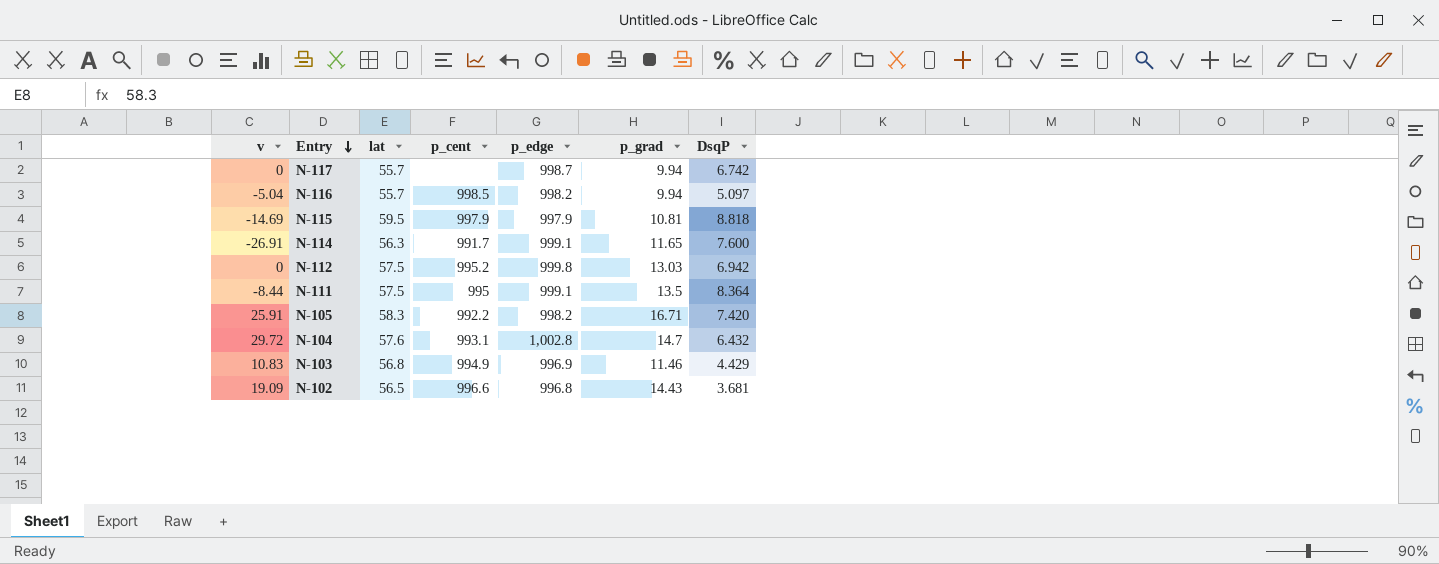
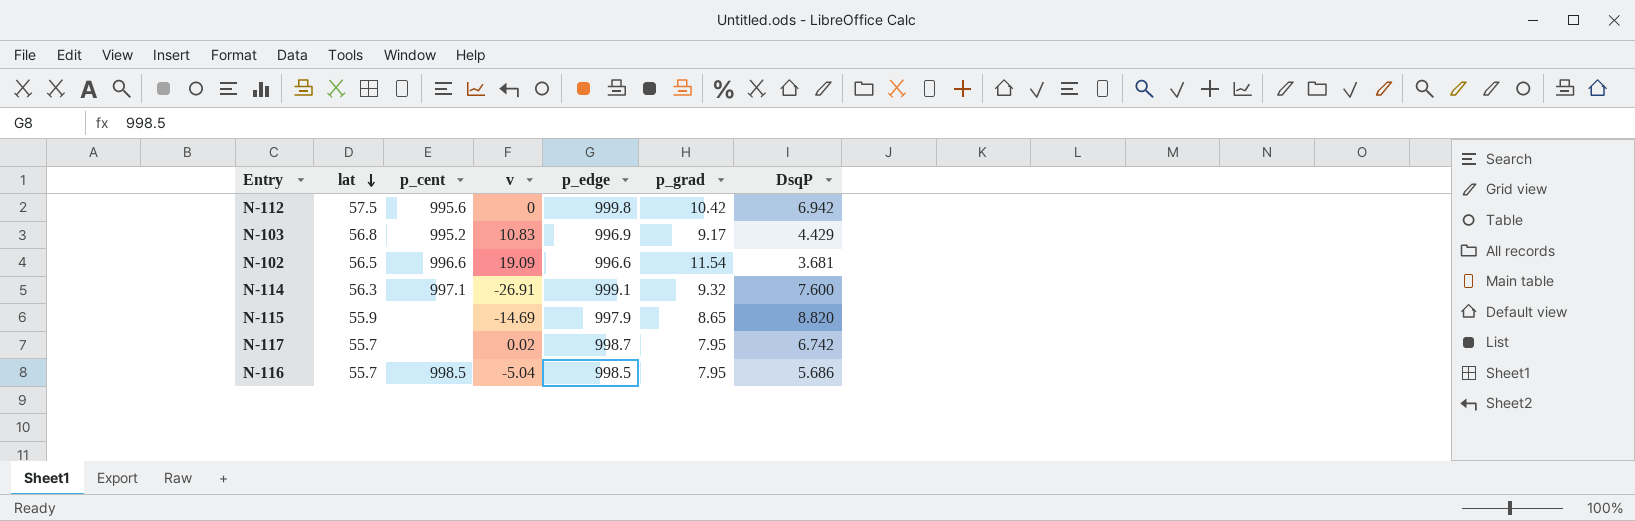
row order: Entry descending -> lat descending
column v | position: 1 -> 4
row N-111: -8.44 | 57.5 | 995 | 999.1 | 13.5 | 8.364 -> none
row N-105: 25.91 | 58.3 | 992.2 | 998.2 | 16.71 | 7.420 -> none
row N-104: 29.72 | 57.6 | 993.1 | 1,002.8 | 14.7 | 6.432 -> none
N-112 | p_cent: 995.2 -> 995.6
N-112 | p_grad: 13.03 -> 10.42
N-103 | p_cent: 994.9 -> 995.2
N-103 | p_grad: 11.46 -> 9.17
N-102 | p_edge: 996.8 -> 996.6
N-102 | p_grad: 14.43 -> 11.54
N-114 | p_cent: 991.7 -> 997.1
N-114 | p_grad: 11.65 -> 9.32
N-115 | lat: 59.5 -> 55.9
N-115 | p_cent: 997.9 -> none
N-115 | p_grad: 10.81 -> 8.65
N-115 | DsqP: 8.818 -> 8.820
N-117 | v: 0 -> 0.02
N-117 | p_grad: 9.94 -> 7.95
N-116 | p_edge: 998.2 -> 998.5
N-116 | p_grad: 9.94 -> 7.95
N-116 | DsqP: 5.097 -> 5.686

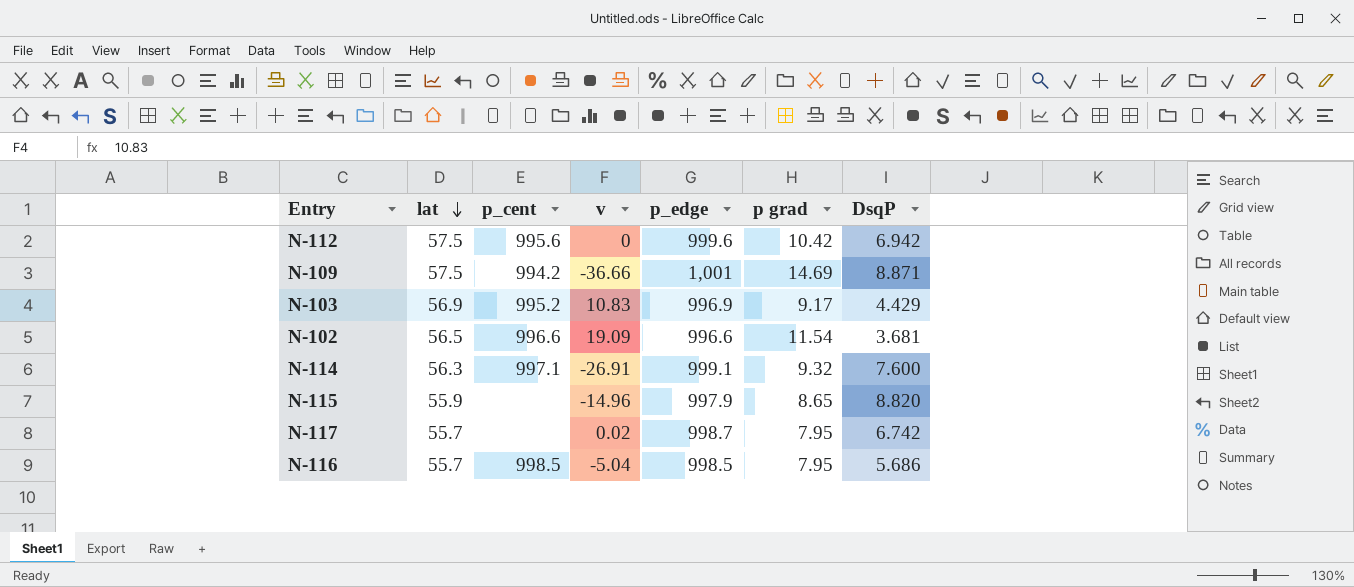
column name: p_grad -> p grad
N-112 | p_edge: 999.8 -> 999.6
row N-109: none -> 57.5 | 994.2 | -36.66 | 1,001 | 14.69 | 8.871
N-103 | lat: 56.8 -> 56.9
N-115 | v: -14.69 -> -14.96

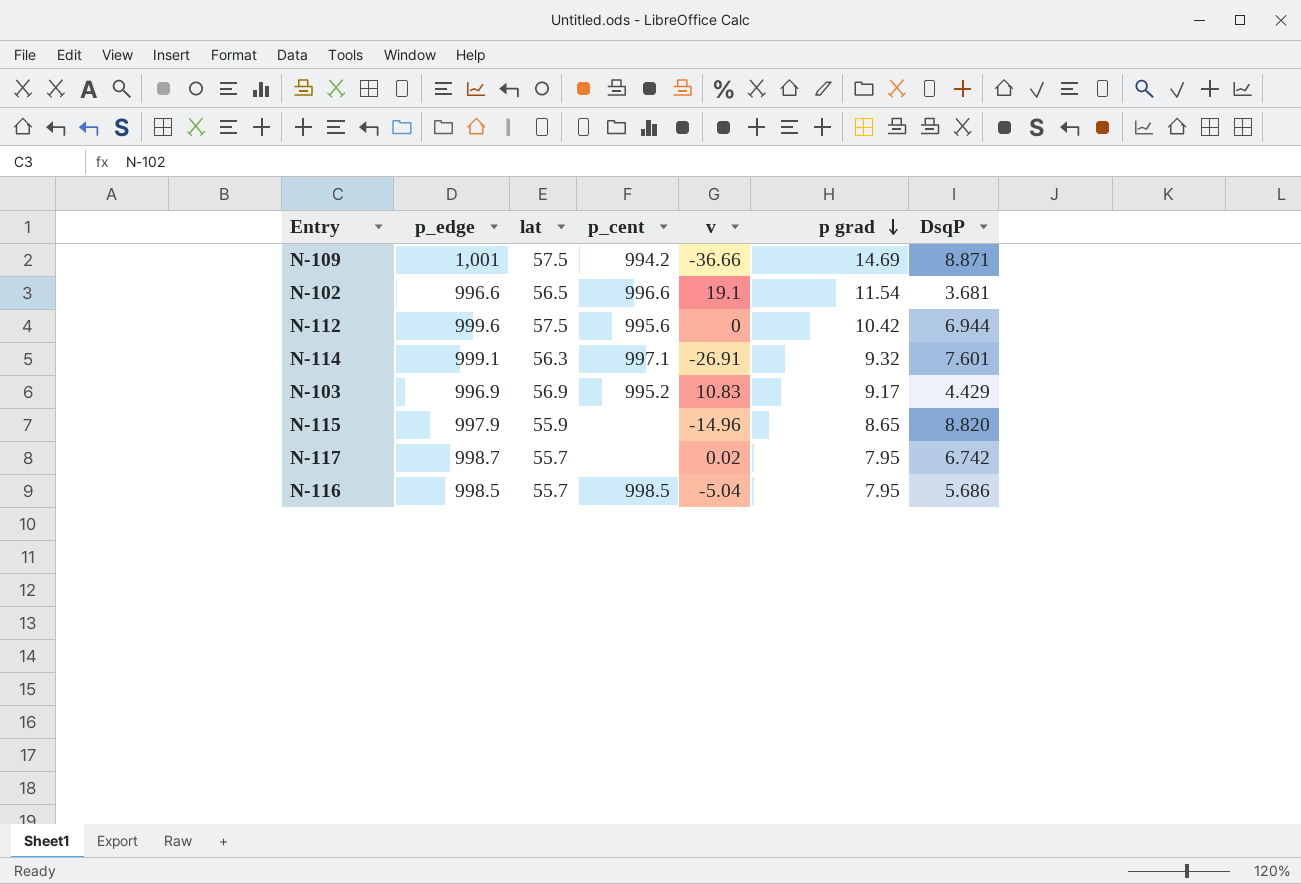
row order: lat descending -> p grad descending
column p_edge | position: 5 -> 2
N-102 | v: 19.09 -> 19.1
N-112 | DsqP: 6.942 -> 6.944
N-114 | DsqP: 7.600 -> 7.601

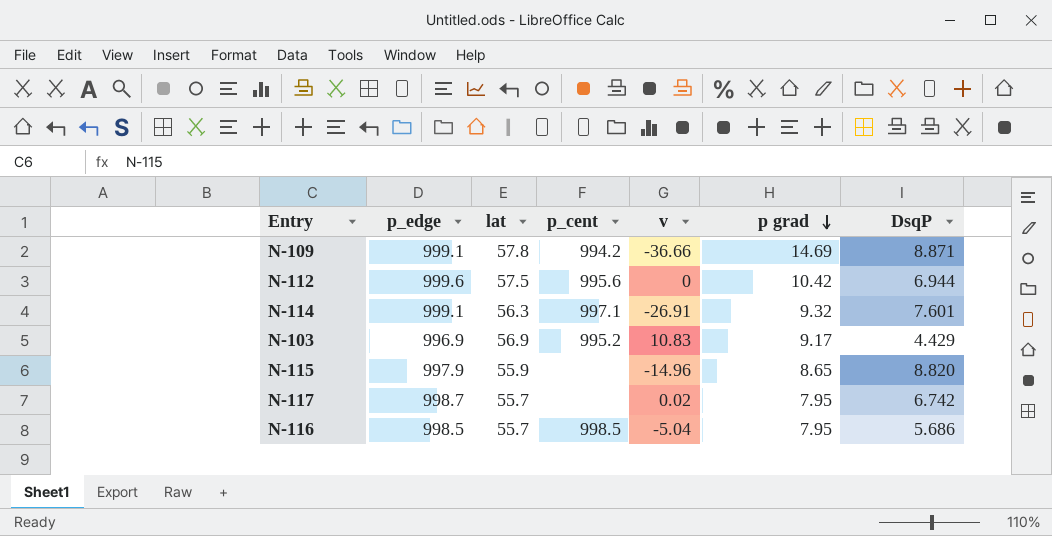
row N-102: 996.6 | 56.5 | 996.6 | 19.1 | 11.54 | 3.681 -> none
N-109 | p_edge: 1,001 -> 999.1
N-109 | lat: 57.5 -> 57.8

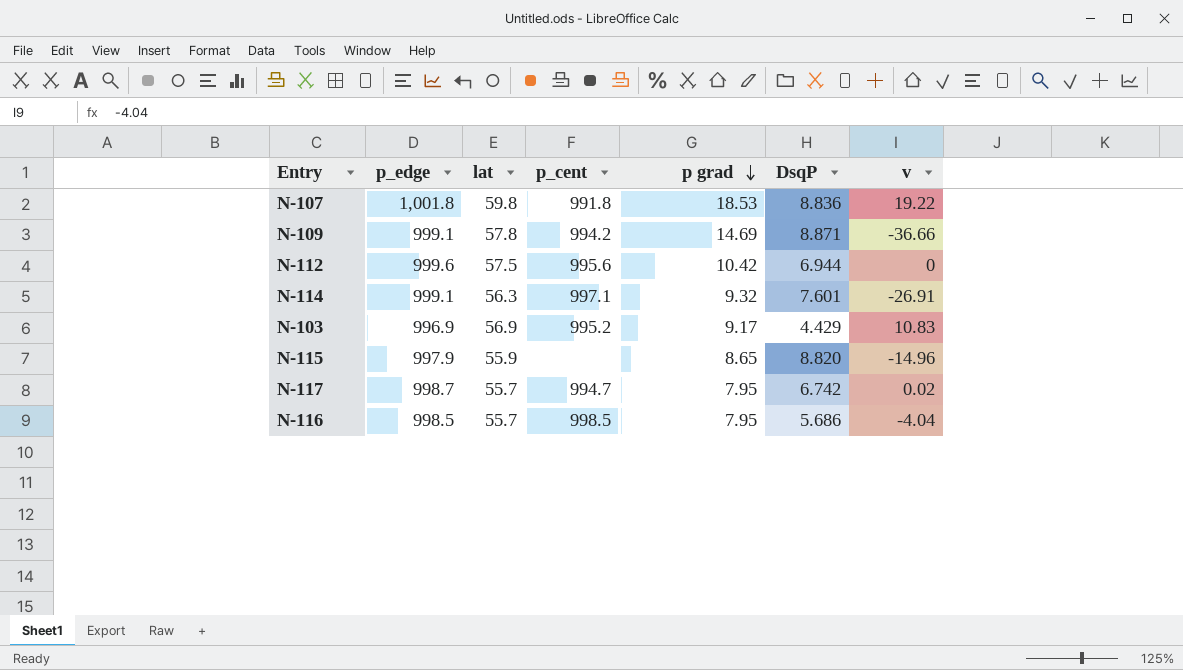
column v | position: 5 -> 7
row N-107: none -> 1,001.8 | 59.8 | 991.8 | 18.53 | 8.836 | 19.22
N-117 | p_cent: none -> 994.7
N-116 | v: -5.04 -> -4.04

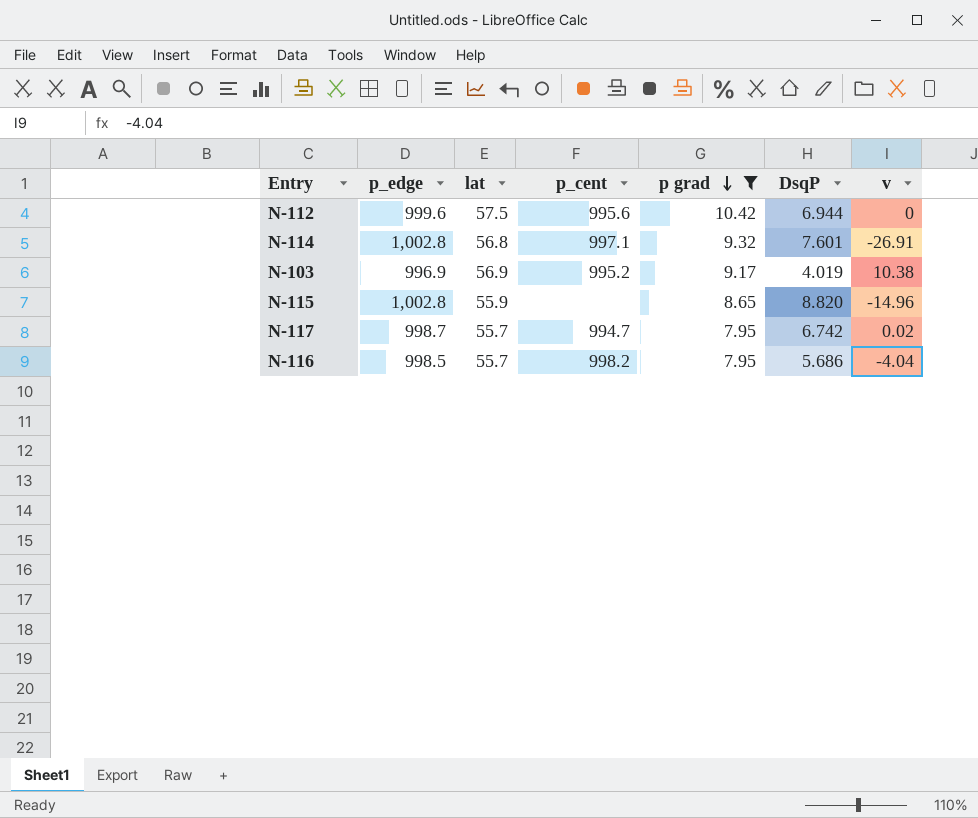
filter: none -> p grad <= 10.42
N-114 | p_edge: 999.1 -> 1,002.8
N-114 | lat: 56.3 -> 56.8
N-103 | DsqP: 4.429 -> 4.019
N-103 | v: 10.83 -> 10.38
N-115 | p_edge: 997.9 -> 1,002.8
N-116 | p_cent: 998.5 -> 998.2

